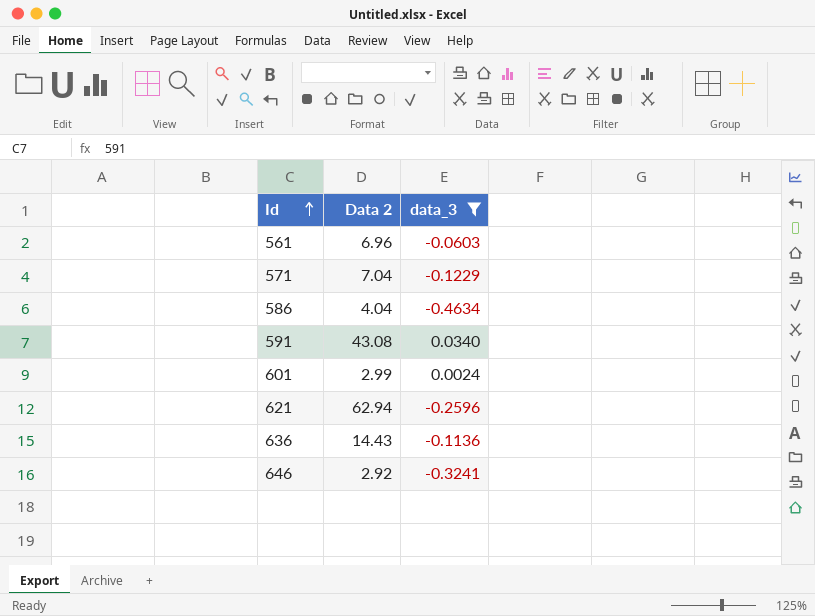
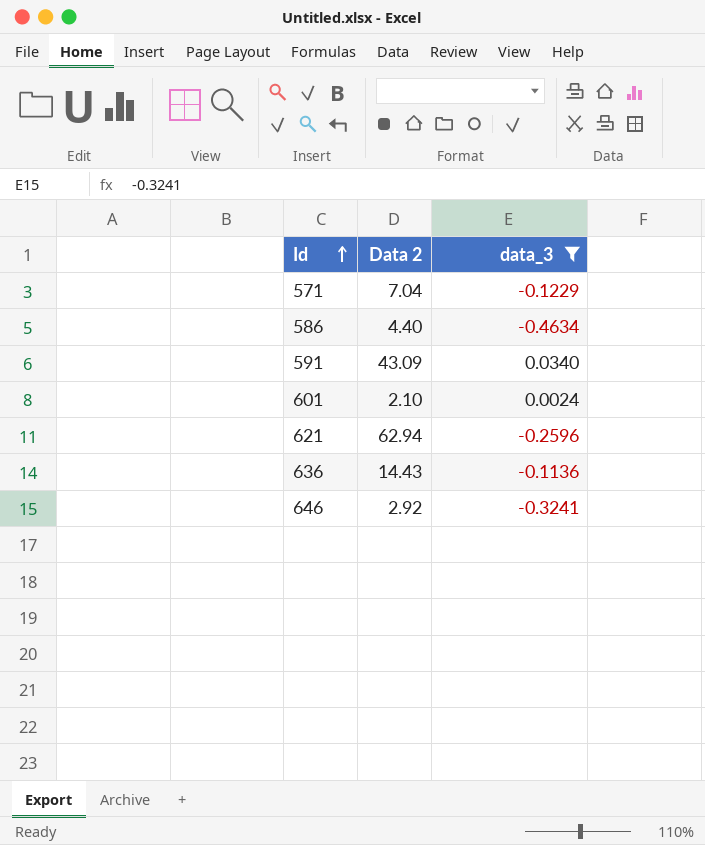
row 561: 6.96 | -0.0603 -> none
586 | Data 2: 4.04 -> 4.40
591 | Data 2: 43.08 -> 43.09
601 | Data 2: 2.99 -> 2.10

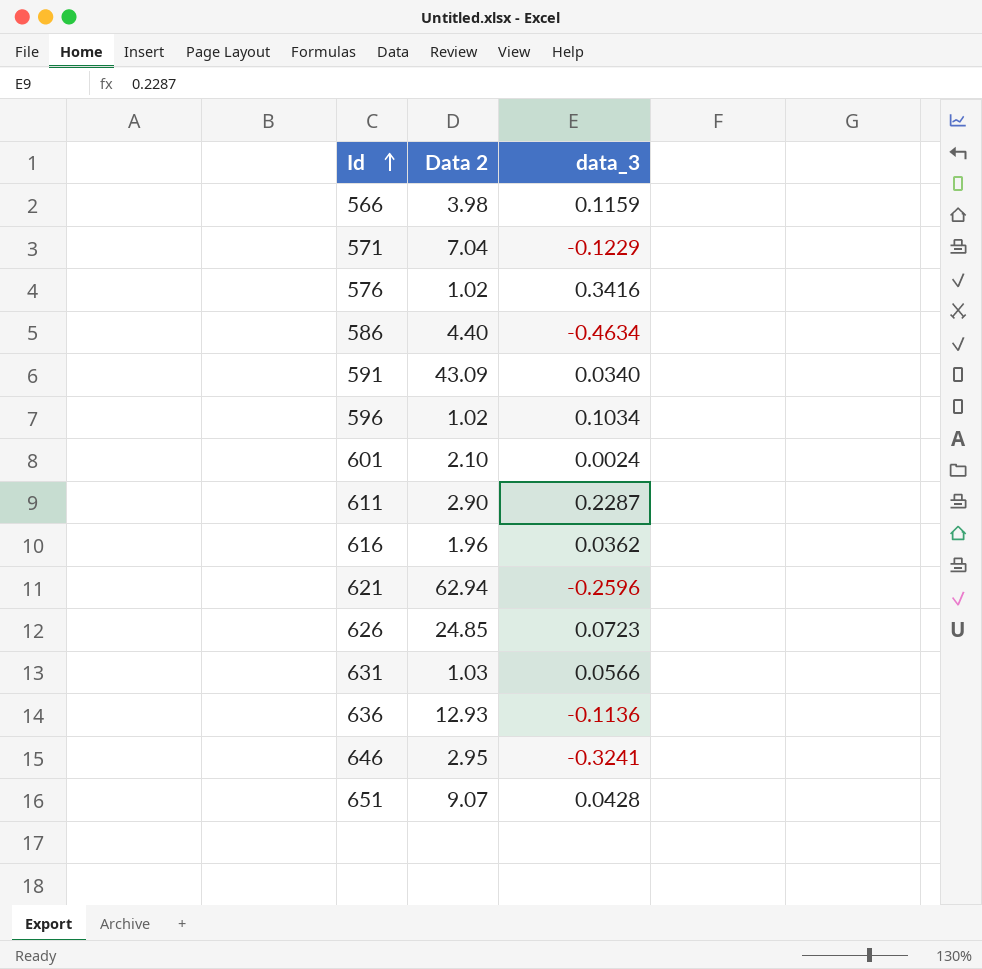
filter: data_3 <= 0.0340 -> none
636 | Data 2: 14.43 -> 12.93
646 | Data 2: 2.92 -> 2.95

